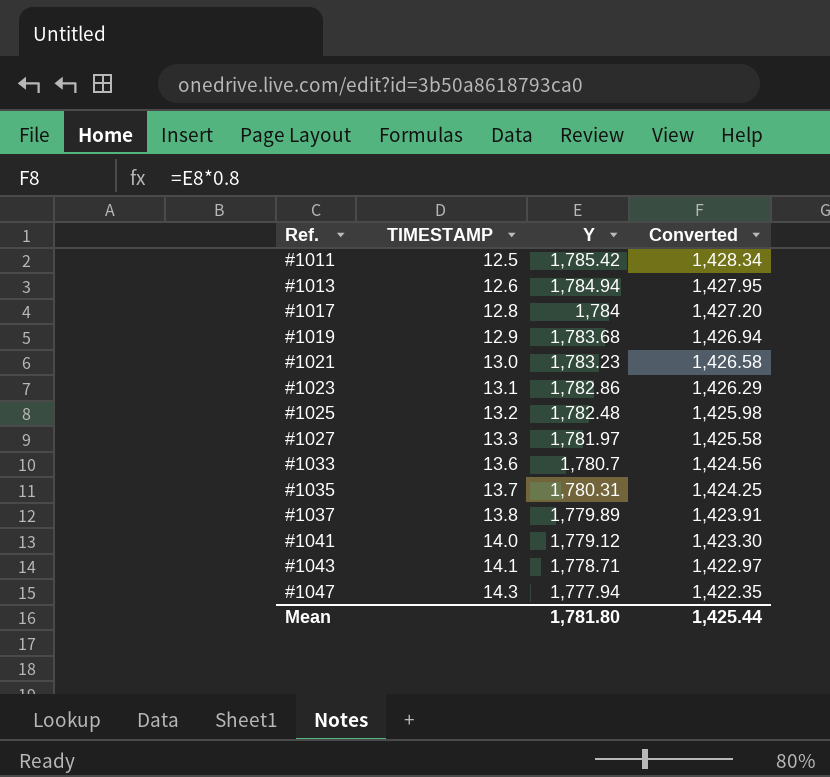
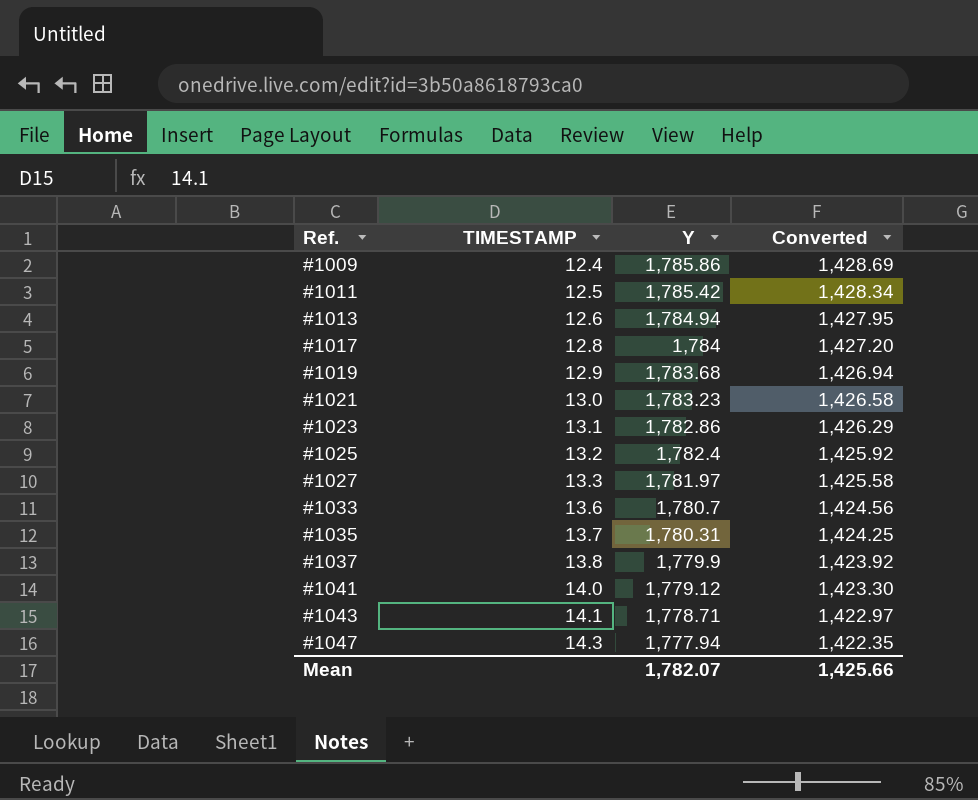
row #1009: none -> 12.4 | 1,785.86 | 1,428.69
#1025 | Y: 1,782.48 -> 1,782.4
#1025 | Converted: 1,425.98 -> 1,425.92
#1037 | Y: 1,779.89 -> 1,779.9
#1037 | Converted: 1,423.91 -> 1,423.92
Mean | Y: 1,781.80 -> 1,782.07
Mean | Converted: 1,425.44 -> 1,425.66

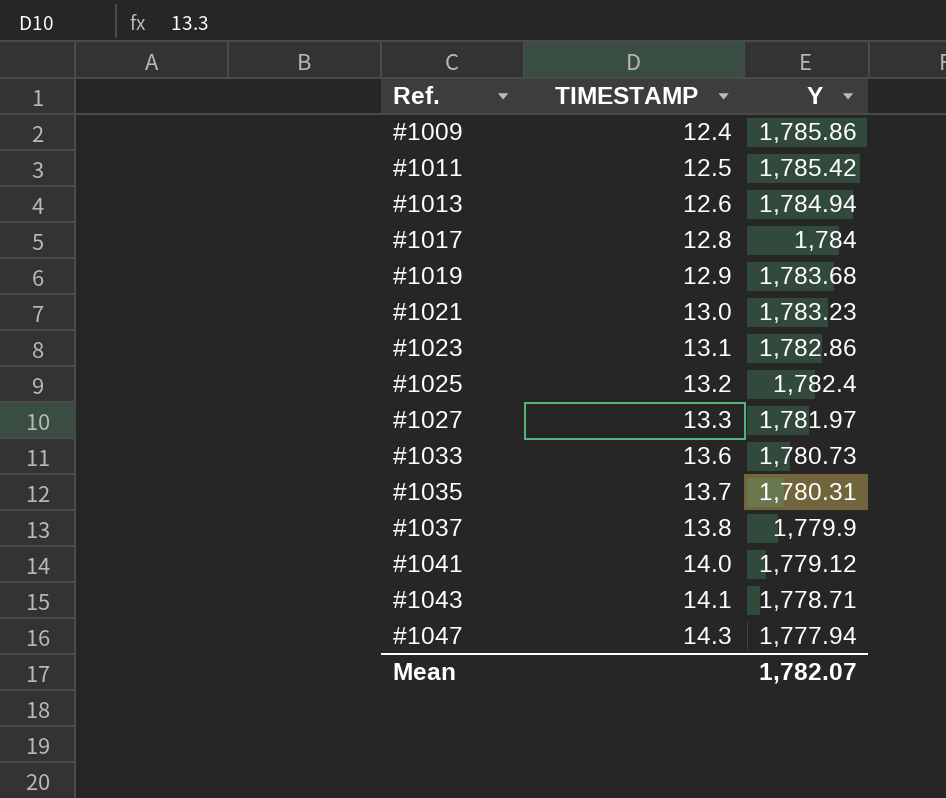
column Converted | formula: [Y] * 0.8 -> none
#1033 | Y: 1,780.7 -> 1,780.73

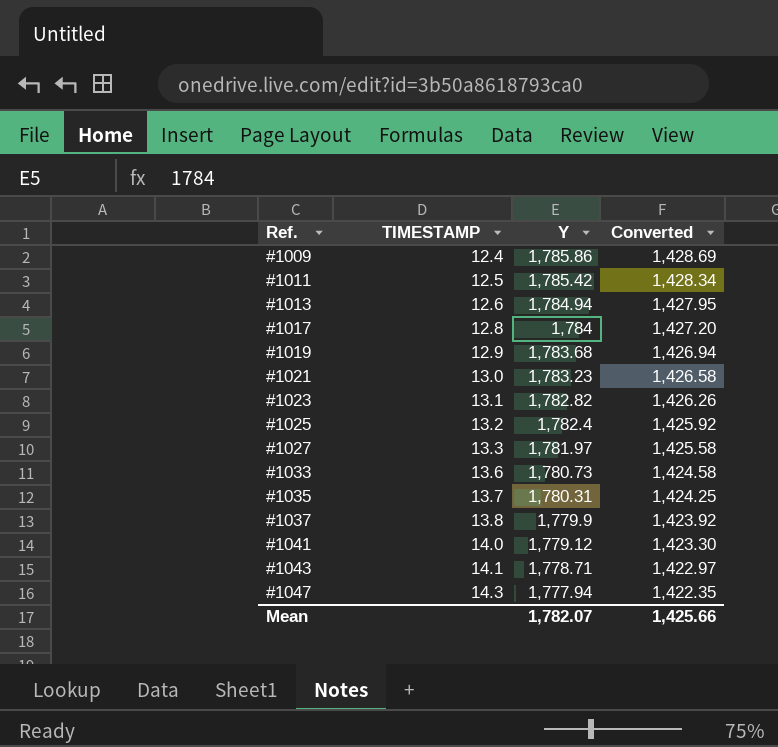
column Converted | formula: none -> [Y] * 0.8
#1023 | Y: 1,782.86 -> 1,782.82

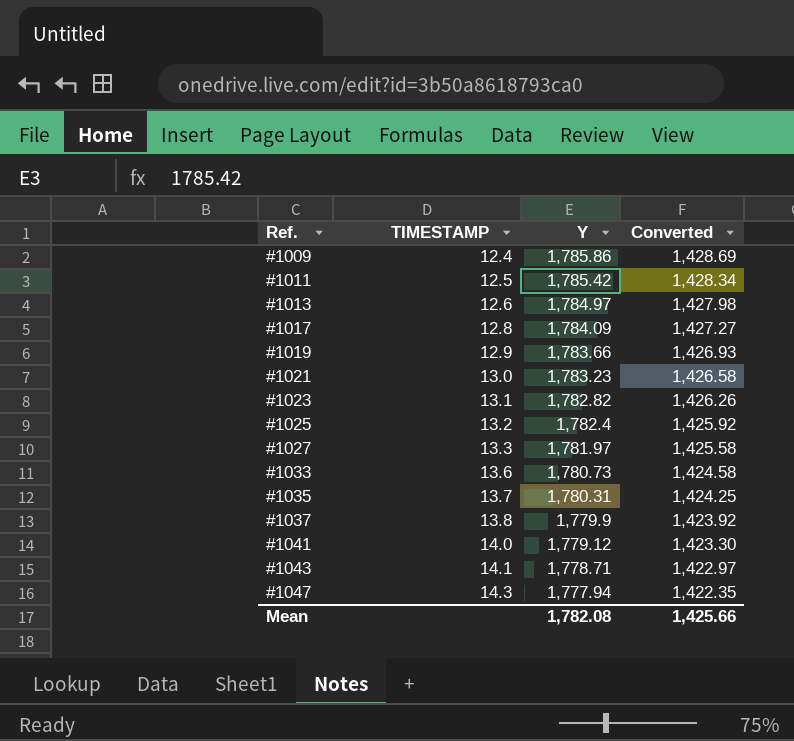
#1013 | Y: 1,784.94 -> 1,784.97
#1013 | Converted: 1,427.95 -> 1,427.98
#1017 | Y: 1,784 -> 1,784.09
#1017 | Converted: 1,427.20 -> 1,427.27
#1019 | Y: 1,783.68 -> 1,783.66
#1019 | Converted: 1,426.94 -> 1,426.93
Mean | Y: 1,782.07 -> 1,782.08

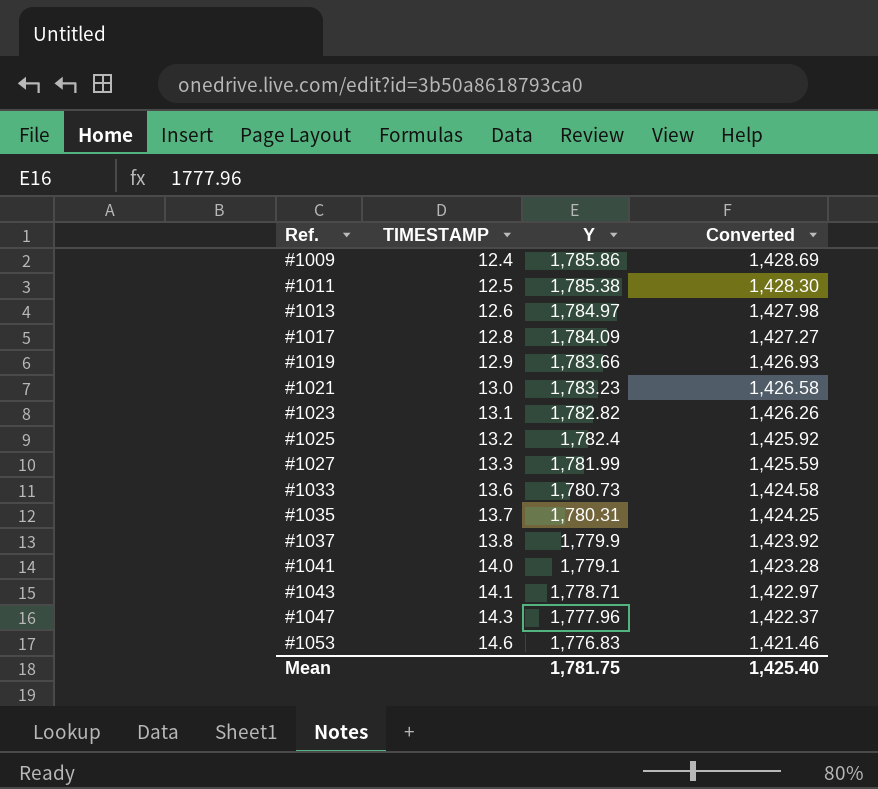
#1011 | Y: 1,785.42 -> 1,785.38
#1011 | Converted: 1,428.34 -> 1,428.30
#1027 | Y: 1,781.97 -> 1,781.99
#1027 | Converted: 1,425.58 -> 1,425.59
#1041 | Y: 1,779.12 -> 1,779.1
#1041 | Converted: 1,423.30 -> 1,423.28
#1047 | Y: 1,777.94 -> 1,777.96
#1047 | Converted: 1,422.35 -> 1,422.37
row #1053: none -> 14.6 | 1,776.83 | 1,421.46
Mean | Y: 1,782.08 -> 1,781.75
Mean | Converted: 1,425.66 -> 1,425.40

